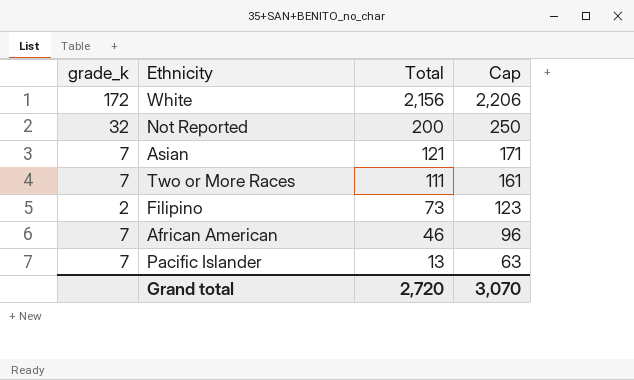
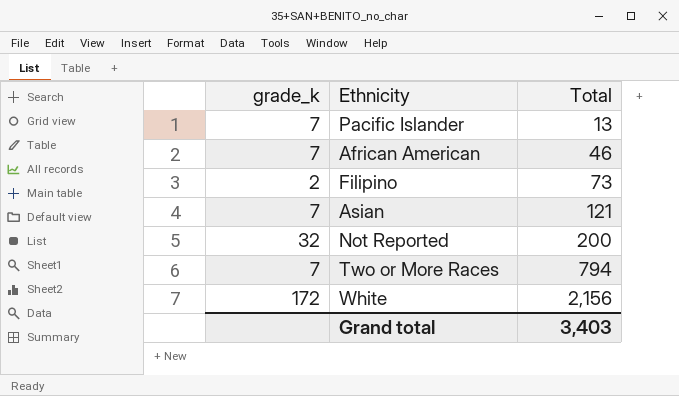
row order: Total descending -> Total ascending
column Cap | formula: [Total] + 50 -> none
Two or More Races | Total: 111 -> 794
Grand total | Total: 2,720 -> 3,403

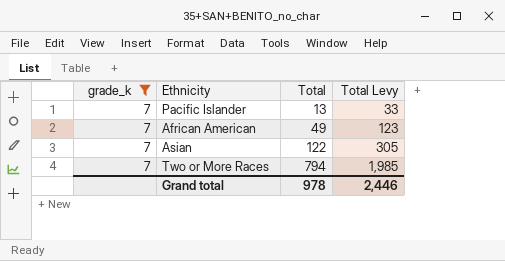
filter: none -> grade_k = 7
column Total Levy | formula: none -> [Total] * 2.5
African American | Total: 46 -> 49
Asian | Total: 121 -> 122
Grand total | Total: 3,403 -> 978

